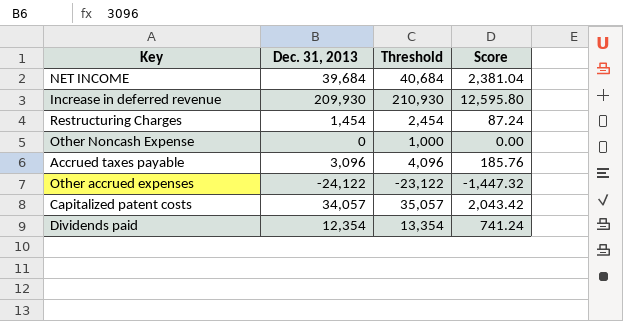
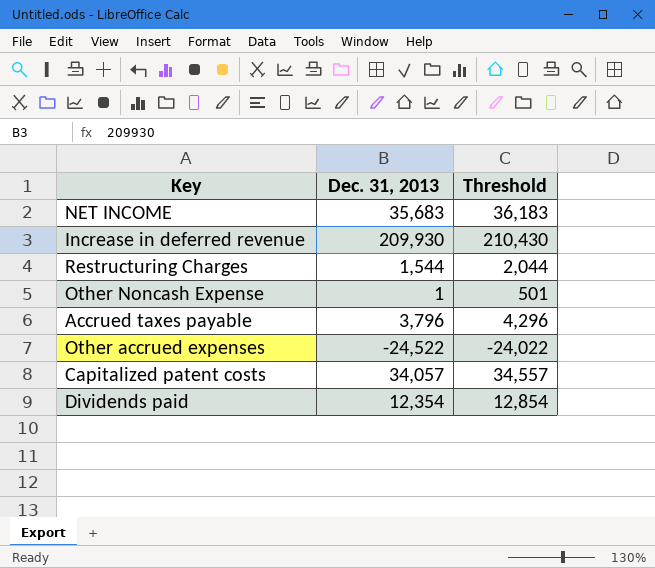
column Score | formula: [Dec. 31, 2013] * 0.06 -> none
column Threshold | formula: [Dec. 31, 2013] + 1000 -> [Dec. 31, 2013] + 500
NET INCOME | Dec. 31, 2013: 39,684 -> 35,683
Restructuring Charges | Dec. 31, 2013: 1,454 -> 1,544
Other Noncash Expense | Dec. 31, 2013: 0 -> 1
Accrued taxes payable | Dec. 31, 2013: 3,096 -> 3,796
Other accrued expenses | Dec. 31, 2013: -24,122 -> -24,522

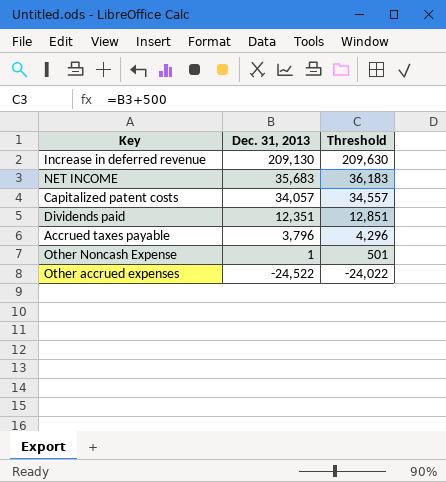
row order: none -> Dec. 31, 2013 descending
row Restructuring Charges: 1,544 | 2,044 -> none
Increase in deferred revenue | Dec. 31, 2013: 209,930 -> 209,130
Increase in deferred revenue | Threshold: 210,430 -> 209,630
Dividends paid | Dec. 31, 2013: 12,354 -> 12,351
Dividends paid | Threshold: 12,854 -> 12,851

